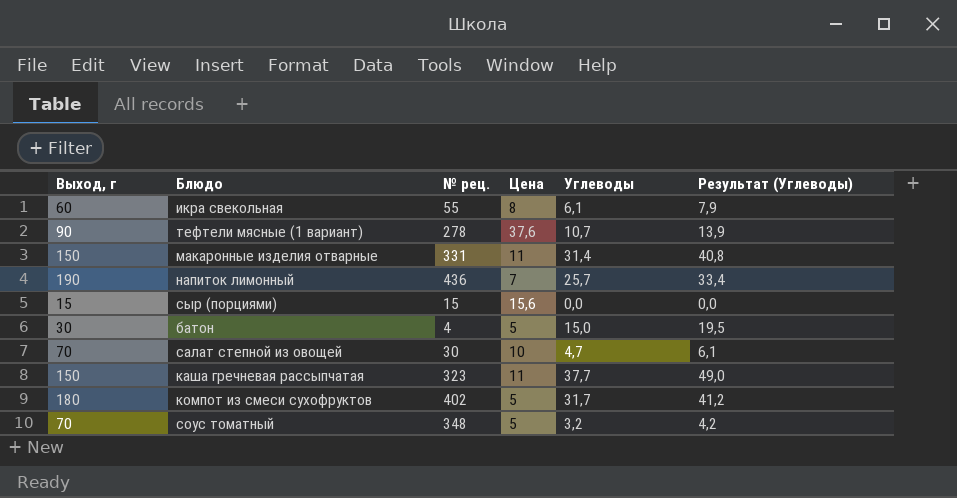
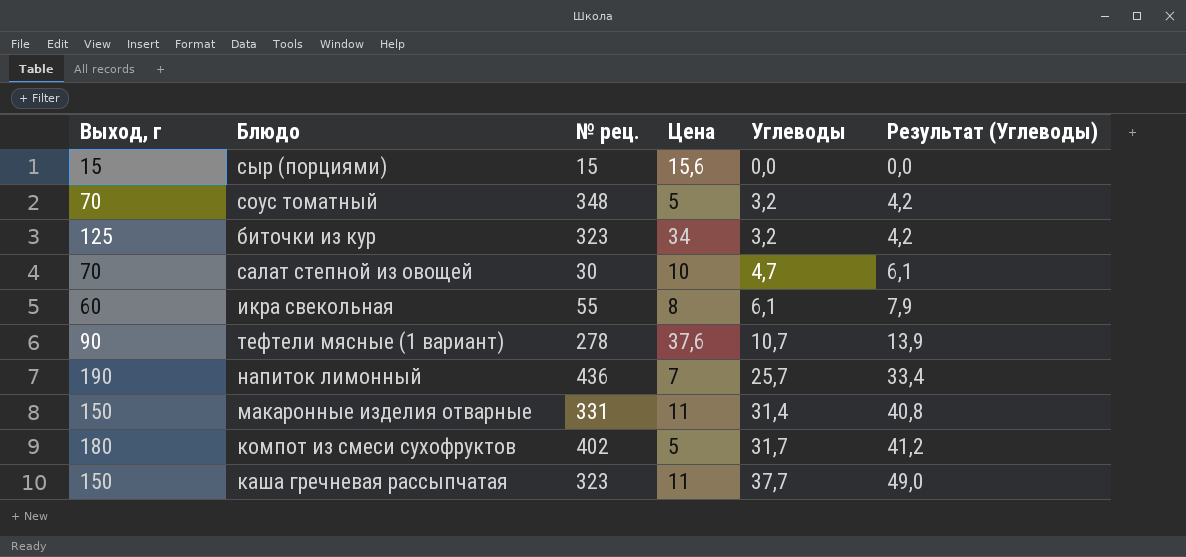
row order: none -> Углеводы ascending
row батон: 30 | 4 | 5 | 15,0 | 19,5 -> none
row биточки из кур: none -> 125 | 323 | 34 | 3,2 | 4,2

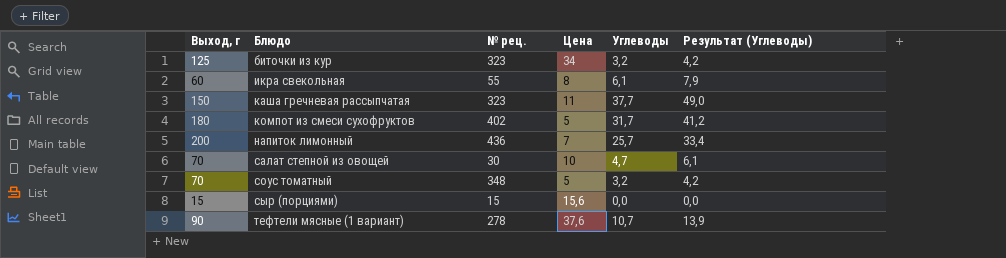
row order: Углеводы ascending -> Блюдо ascending
row макаронные изделия отварные: 150 | 331 | 11 | 31,4 | 40,8 -> none
напиток лимонный | Выход, г: 190 -> 200

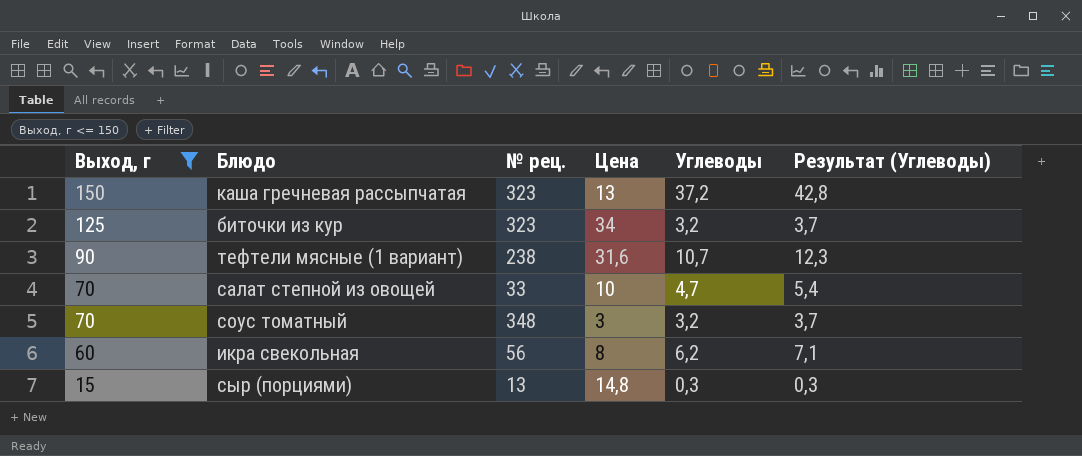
filter: none -> Выход, г <= 150
row order: Блюдо ascending -> Выход, г descending
column Результат (Углеводы) | formula: [Углеводы] * 1,3 -> [Углеводы] * 1,15
каша гречневая рассыпчатая | Цена: 11 -> 13
каша гречневая рассыпчатая | Углеводы: 37,7 -> 37,2
тефтели мясные (1 вариант) | № рец.: 278 -> 238
тефтели мясные (1 вариант) | Цена: 37,6 -> 31,6
салат степной из овощей | № рец.: 30 -> 33
соус томатный | Цена: 5 -> 3
икра свекольная | № рец.: 55 -> 56
икра свекольная | Углеводы: 6,1 -> 6,2
сыр (порциями) | № рец.: 15 -> 13
сыр (порциями) | Цена: 15,6 -> 14,8
сыр (порциями) | Углеводы: 0,0 -> 0,3

